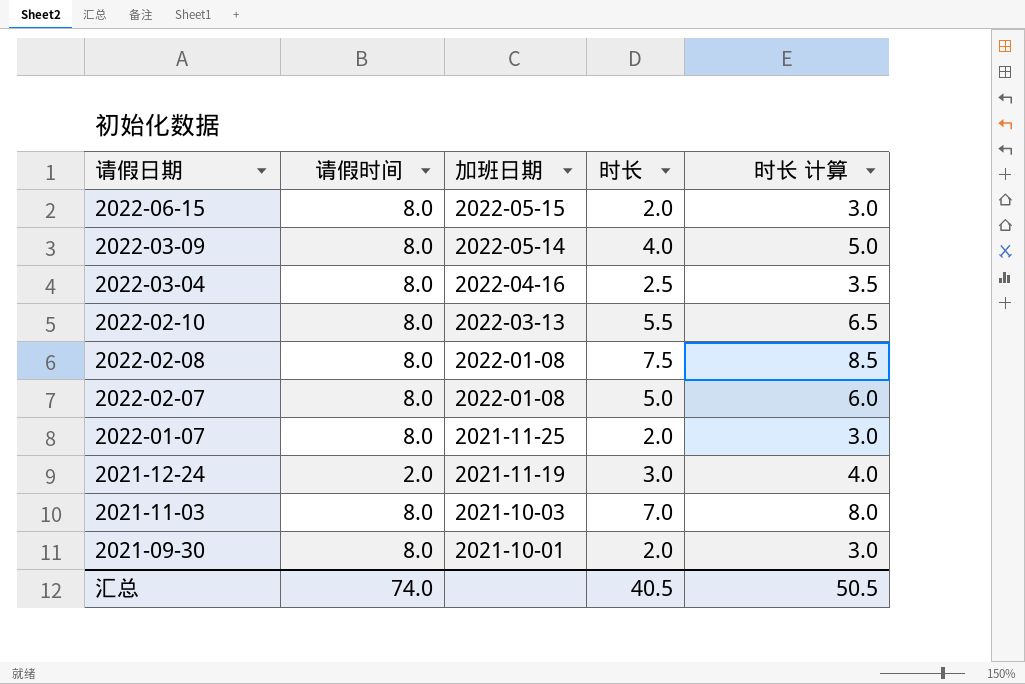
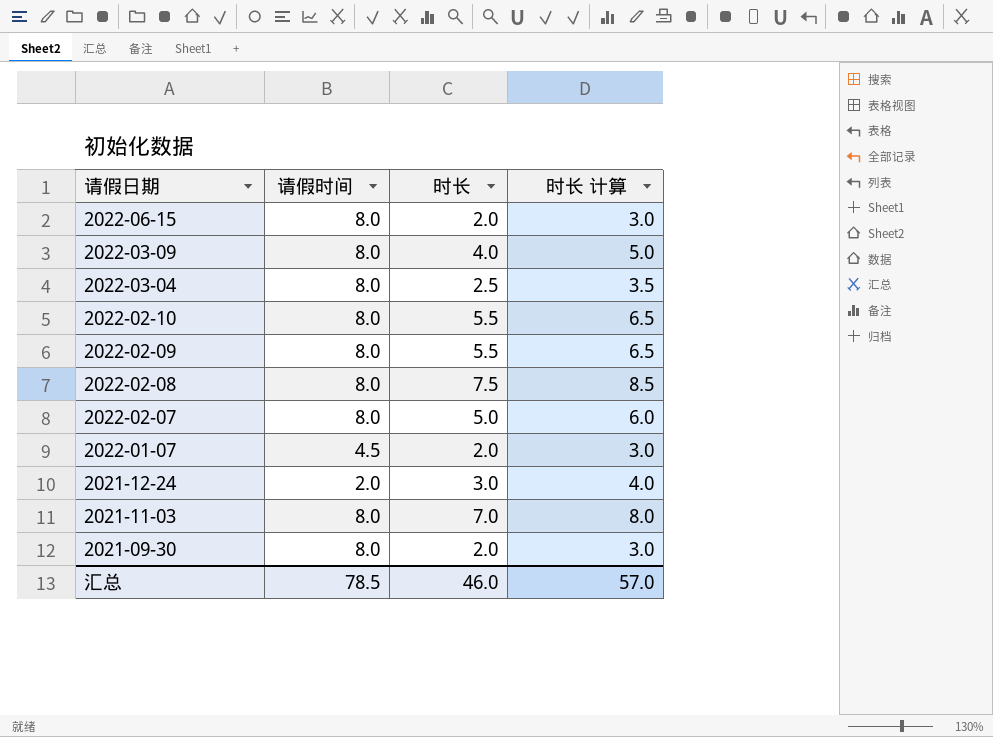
column 加班日期 | position: 3 -> none
row 2022-02-09: none -> 8.0 | 5.5 | 6.5
2022-01-07 | 请假时间: 8.0 -> 4.5
汇总 | 请假时间: 74.0 -> 78.5
汇总 | 时长: 40.5 -> 46.0
汇总 | 时长 计算: 50.5 -> 57.0

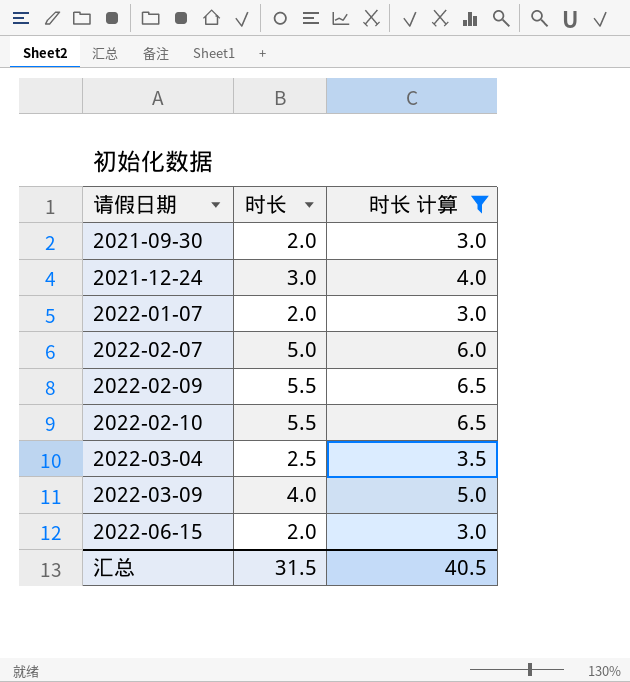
filter: none -> 时长 计算 <= 6.5
row order: 请假日期 descending -> 请假日期 ascending
column 请假时间 | position: 2 -> none
汇总 | 时长: 46.0 -> 31.5
汇总 | 时长 计算: 57.0 -> 40.5

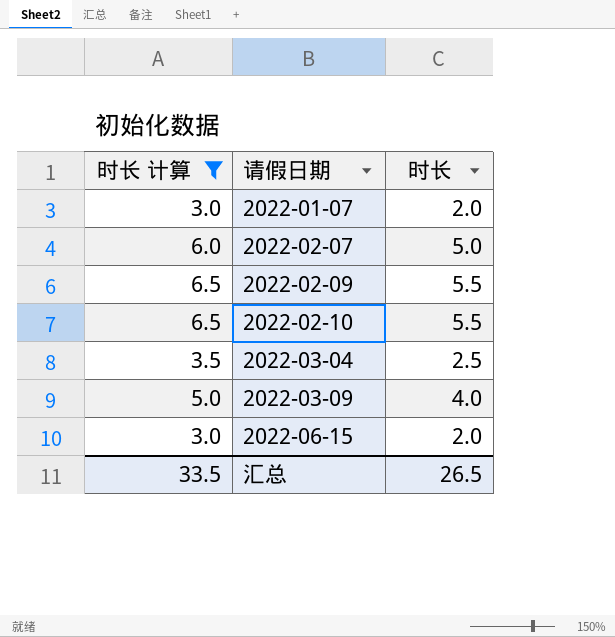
column 时长 计算 | position: 3 -> 1
row 2021-09-30: 2.0 | 3.0 -> none
row 2021-12-24: 3.0 | 4.0 -> none
汇总 | 时长 计算: 40.5 -> 33.5
汇总 | 时长: 31.5 -> 26.5

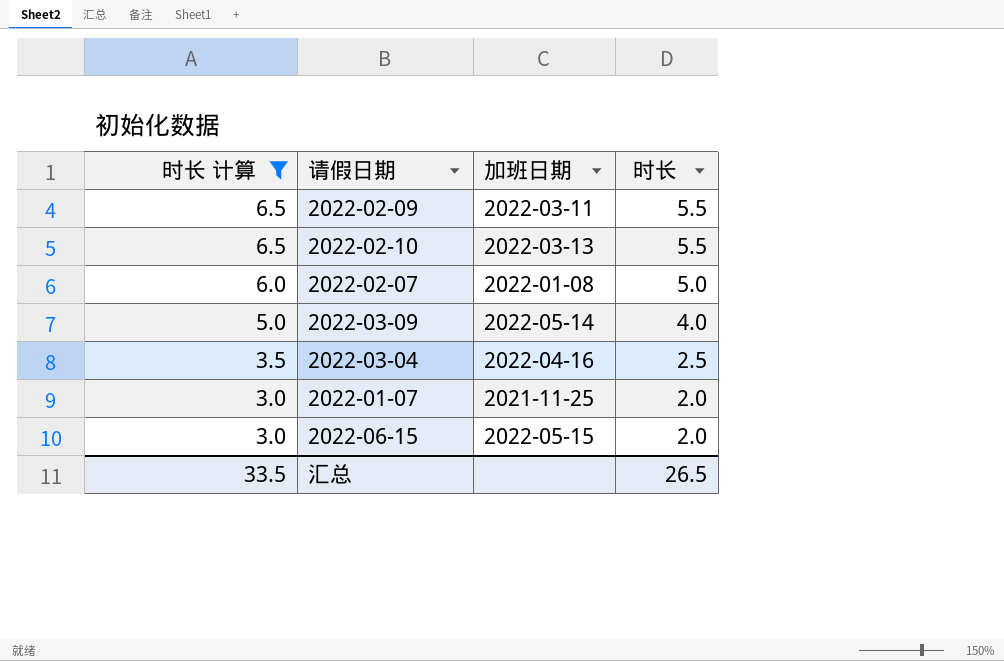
row order: 请假日期 ascending -> 时长 计算 descending
column 加班日期 | position: none -> 3

